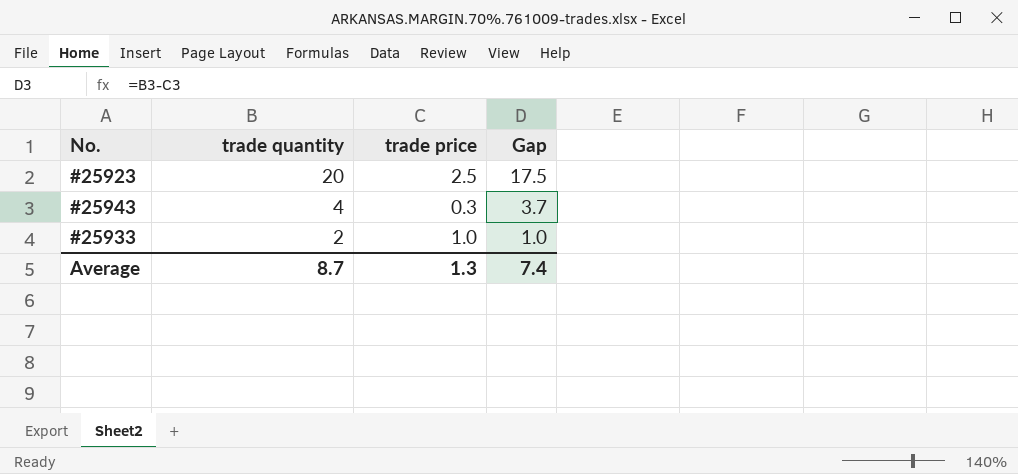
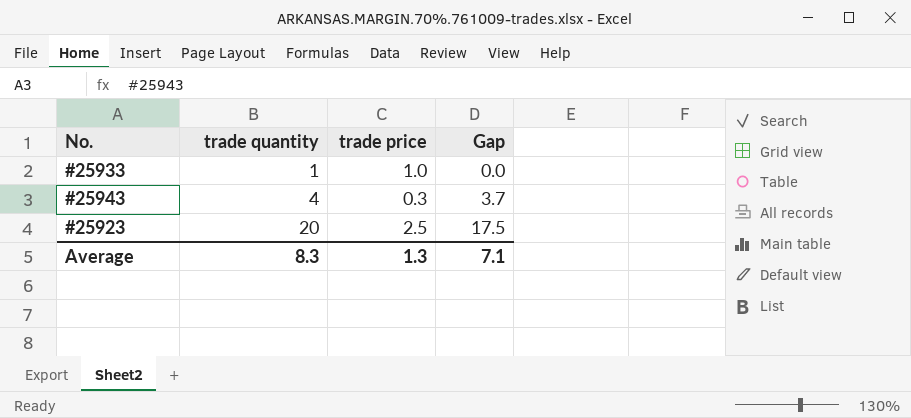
row order: trade quantity descending -> trade quantity ascending
#25933 | trade quantity: 2 -> 1
#25933 | Gap: 1.0 -> 0.0
Average | trade quantity: 8.7 -> 8.3
Average | Gap: 7.4 -> 7.1

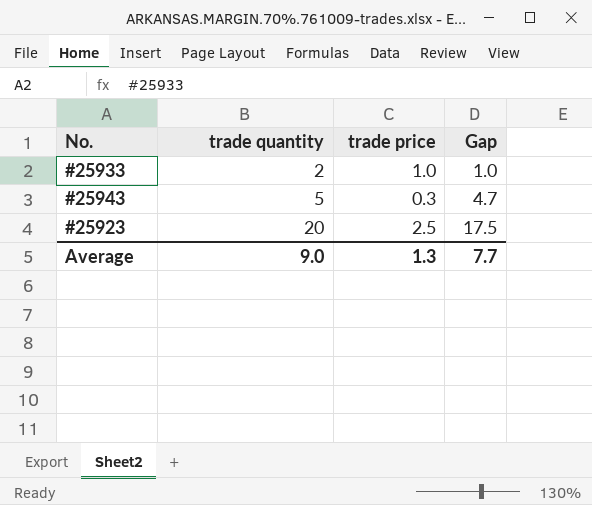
#25933 | trade quantity: 1 -> 2
#25933 | Gap: 0.0 -> 1.0
#25943 | trade quantity: 4 -> 5
#25943 | Gap: 3.7 -> 4.7
Average | trade quantity: 8.3 -> 9.0
Average | Gap: 7.1 -> 7.7

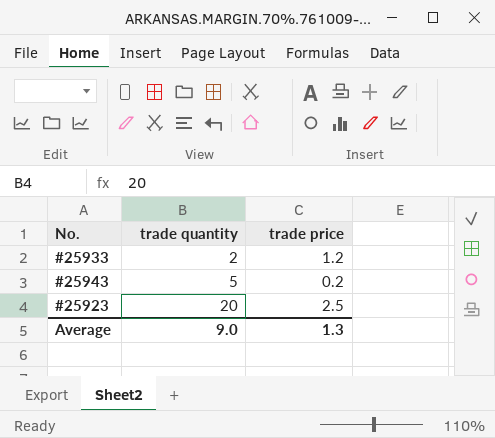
column Gap | formula: [trade quantity] - [trade price] -> none
#25933 | trade price: 1.0 -> 1.2
#25943 | trade price: 0.3 -> 0.2

